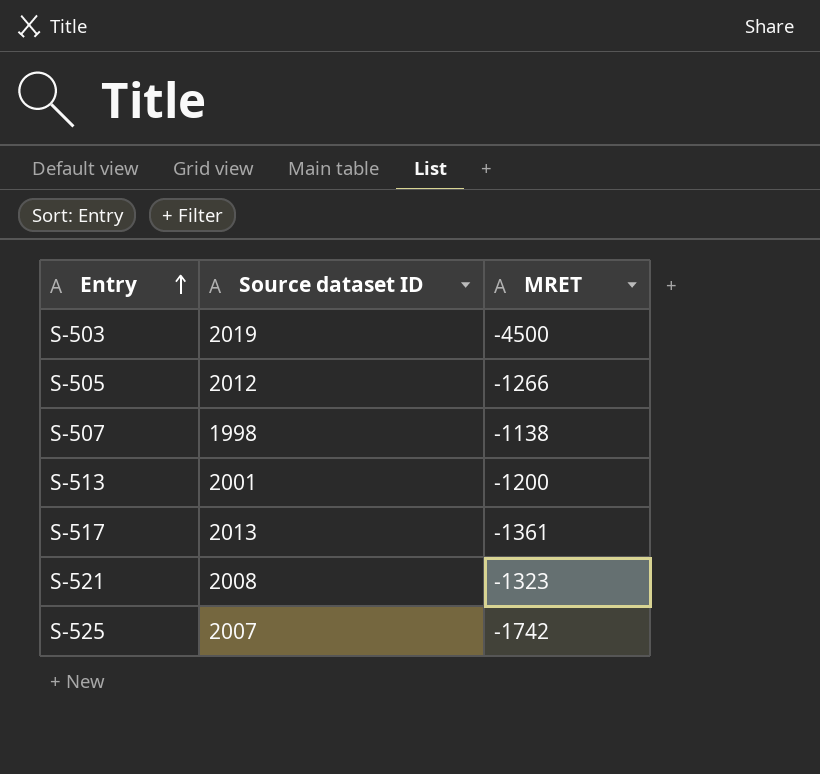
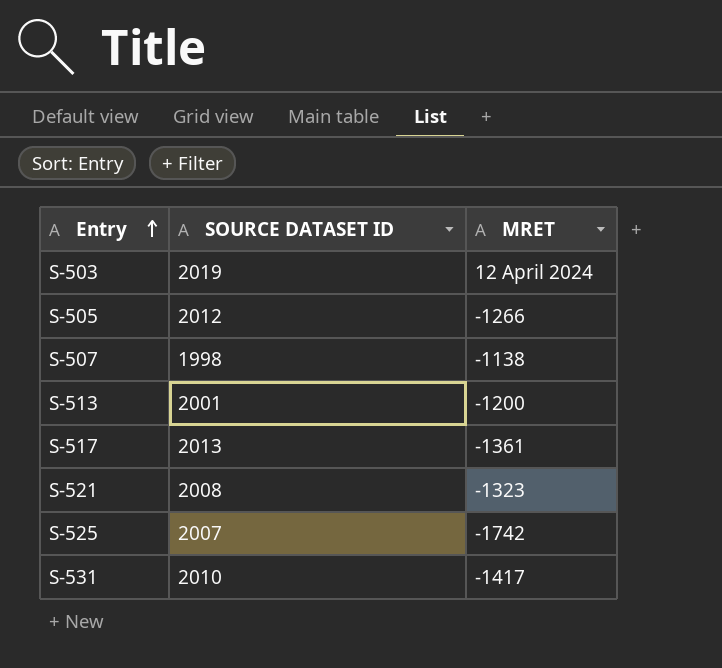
column name: Source dataset ID -> SOURCE DATASET ID
S-503 | MRET: -4500 -> 12 April 2024
row S-531: none -> 2010 | -1417

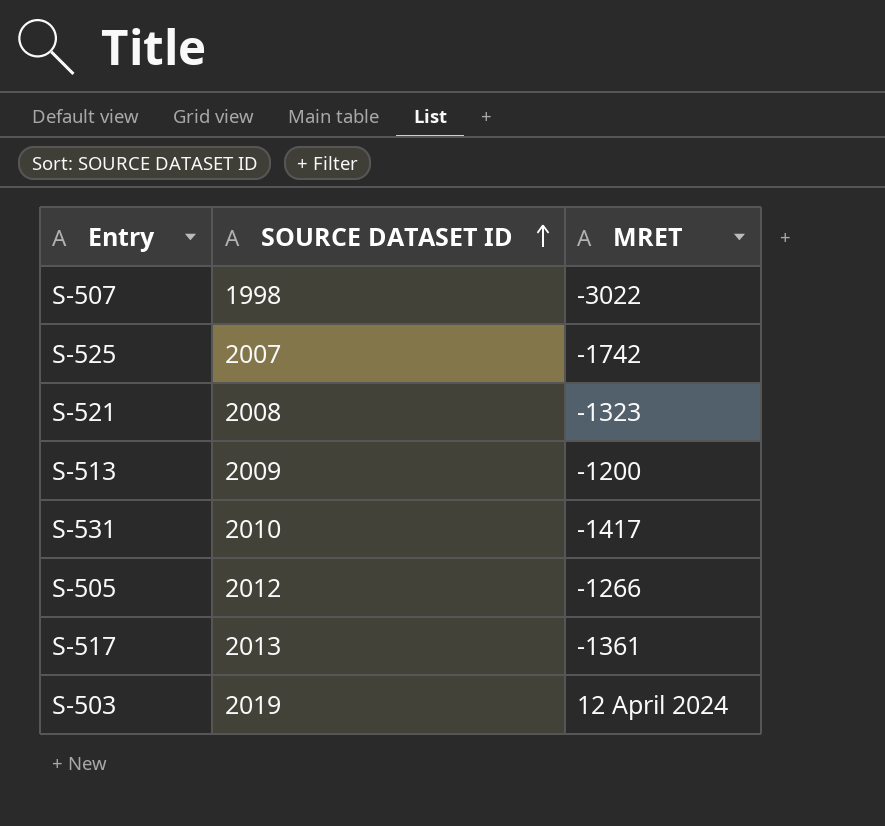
row order: Entry ascending -> SOURCE DATASET ID ascending
S-507 | MRET: -1138 -> -3022
S-513 | SOURCE DATASET ID: 2001 -> 2009

